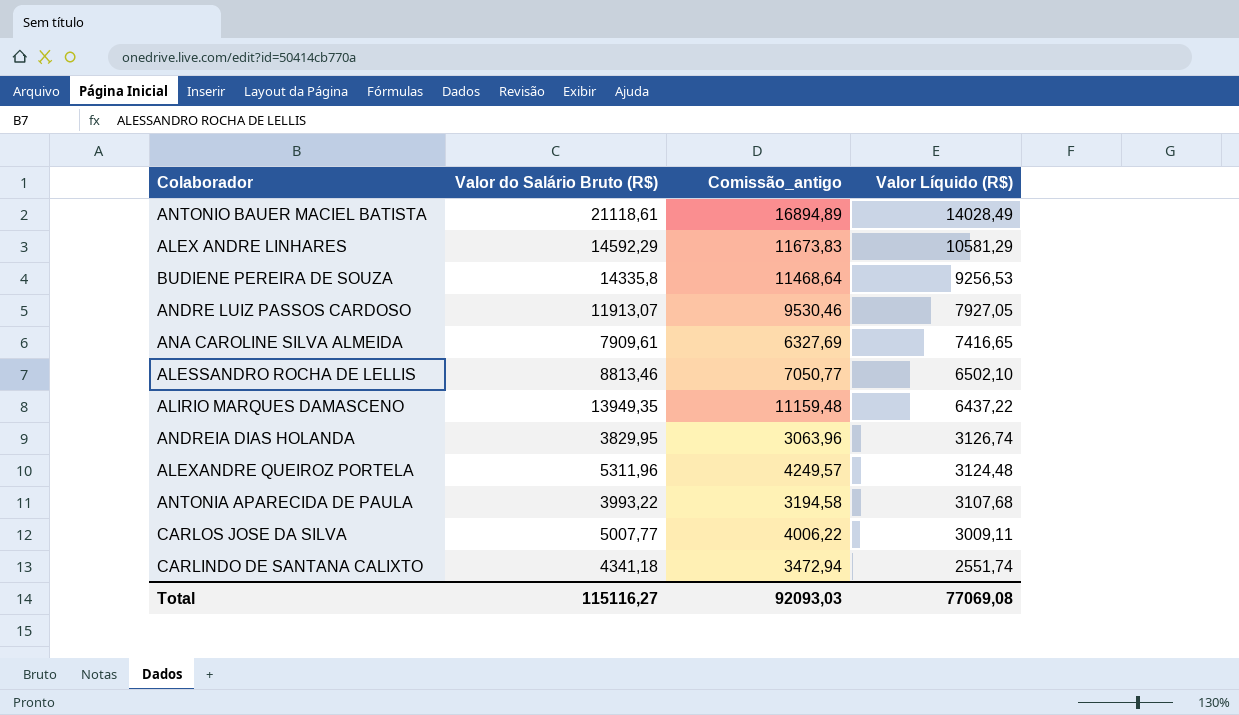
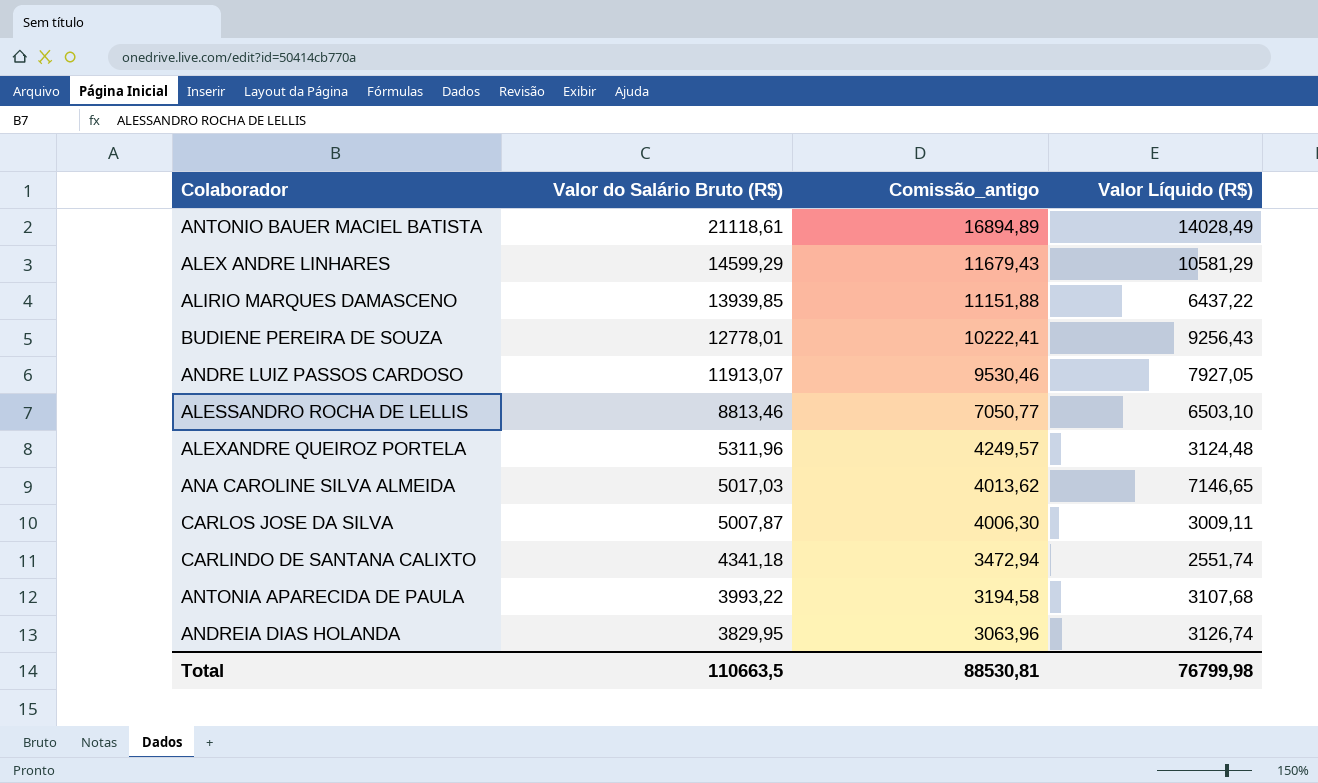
row order: Valor Líquido (R$) descending -> Valor do Salário Bruto (R$) descending
ALEX ANDRE LINHARES | Valor do Salário Bruto (R$): 14592,29 -> 14599,29
ALEX ANDRE LINHARES | Comissão_antigo: 11673,83 -> 11679,43
ALIRIO MARQUES DAMASCENO | Valor do Salário Bruto (R$): 13949,35 -> 13939,85
ALIRIO MARQUES DAMASCENO | Comissão_antigo: 11159,48 -> 11151,88
BUDIENE PEREIRA DE SOUZA | Valor do Salário Bruto (R$): 14335,8 -> 12778,01
BUDIENE PEREIRA DE SOUZA | Comissão_antigo: 11468,64 -> 10222,41
BUDIENE PEREIRA DE SOUZA | Valor Líquido (R$): 9256,53 -> 9256,43
ALESSANDRO ROCHA DE LELLIS | Valor Líquido (R$): 6502,10 -> 6503,10
ANA CAROLINE SILVA ALMEIDA | Valor do Salário Bruto (R$): 7909,61 -> 5017,03
ANA CAROLINE SILVA ALMEIDA | Comissão_antigo: 6327,69 -> 4013,62
ANA CAROLINE SILVA ALMEIDA | Valor Líquido (R$): 7416,65 -> 7146,65
CARLOS JOSE DA SILVA | Valor do Salário Bruto (R$): 5007,77 -> 5007,87
CARLOS JOSE DA SILVA | Comissão_antigo: 4006,22 -> 4006,30
Total | Valor do Salário Bruto (R$): 115116,27 -> 110663,5
Total | Comissão_antigo: 92093,03 -> 88530,81
Total | Valor Líquido (R$): 77069,08 -> 76799,98

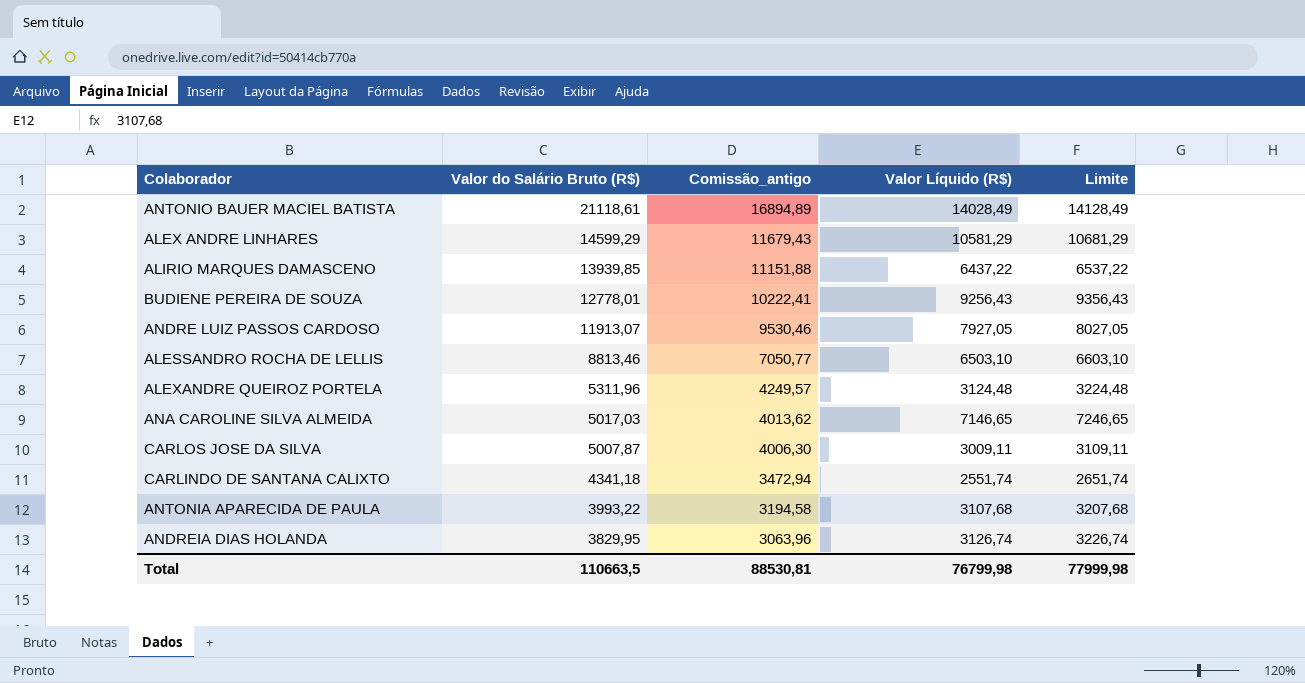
column Limite | formula: none -> [Valor Líquido (R$)] + 100

